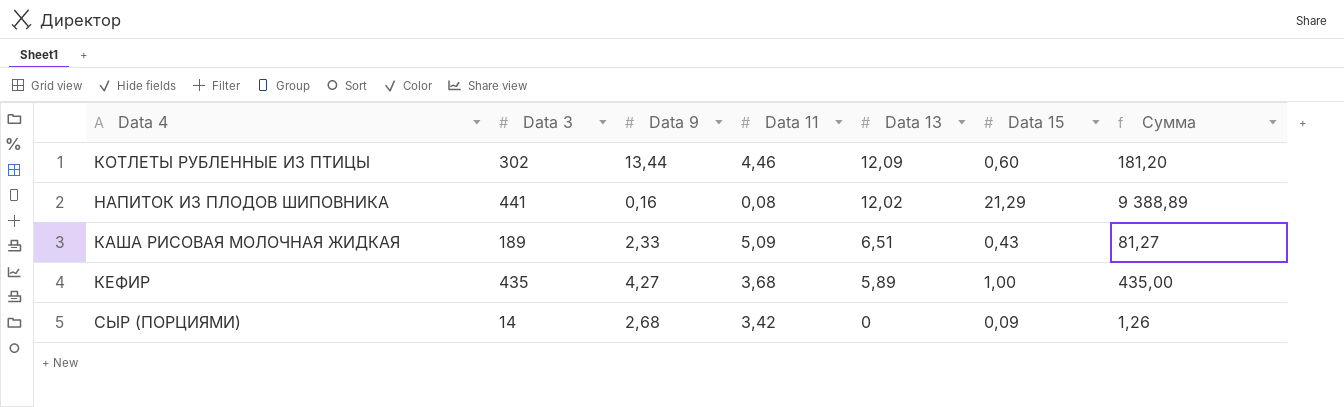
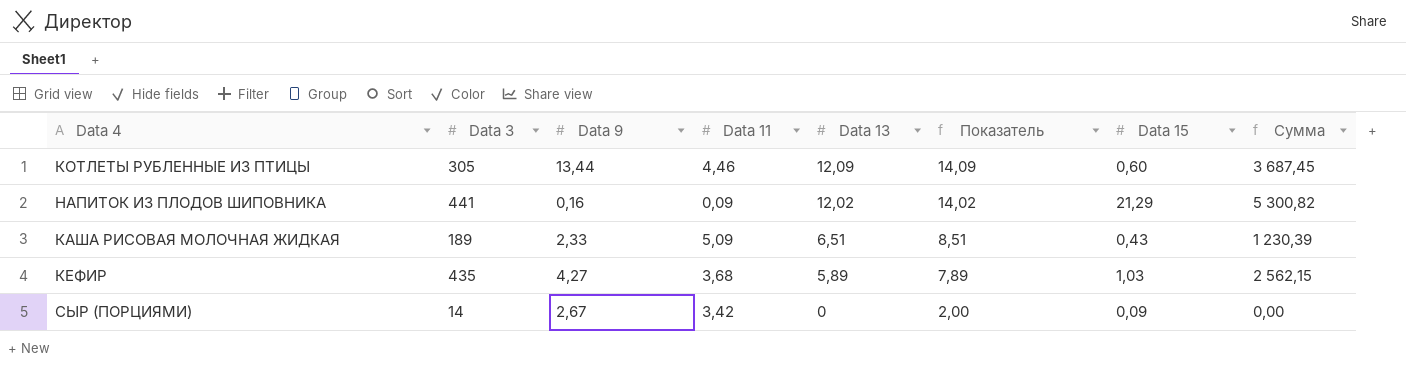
column Показатель | formula: none -> [Data 13] + 2
column Сумма | formula: [Data 3] * [Data 15] -> [Data 3] * [Data 13]
КОТЛЕТЫ РУБЛЕННЫЕ ИЗ ПТИЦЫ | Data 3: 302 -> 305
НАПИТОК ИЗ ПЛОДОВ ШИПОВНИКА | Data 11: 0,08 -> 0,09
КЕФИР | Data 15: 1,00 -> 1,03
СЫР (ПОРЦИЯМИ) | Data 9: 2,68 -> 2,67

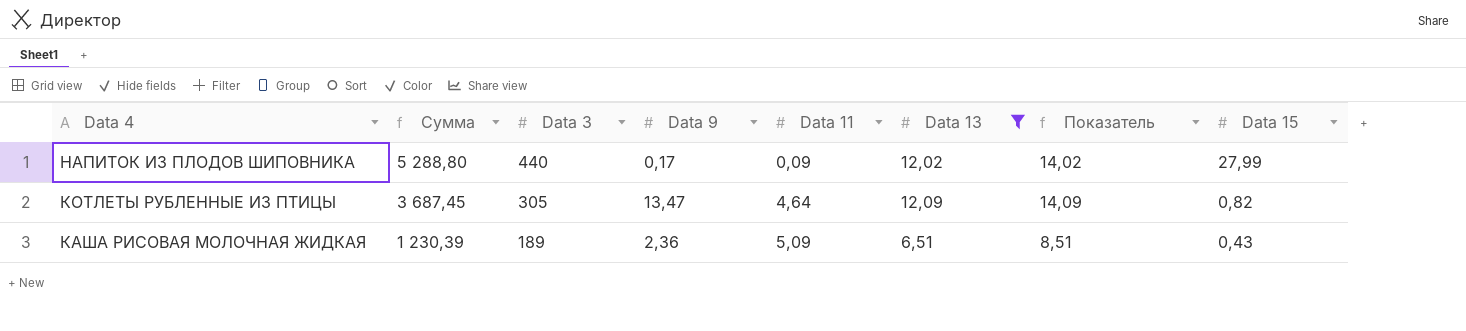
filter: none -> Data 13 >= 6,51
row order: Data 13 descending -> Data 4 descending
column Сумма | position: 8 -> 2
НАПИТОК ИЗ ПЛОДОВ ШИПОВНИКА | Сумма: 5 300,82 -> 5 288,80
НАПИТОК ИЗ ПЛОДОВ ШИПОВНИКА | Data 3: 441 -> 440
НАПИТОК ИЗ ПЛОДОВ ШИПОВНИКА | Data 9: 0,16 -> 0,17
НАПИТОК ИЗ ПЛОДОВ ШИПОВНИКА | Data 15: 21,29 -> 27,99
КОТЛЕТЫ РУБЛЕННЫЕ ИЗ ПТИЦЫ | Data 9: 13,44 -> 13,47
КОТЛЕТЫ РУБЛЕННЫЕ ИЗ ПТИЦЫ | Data 11: 4,46 -> 4,64
КОТЛЕТЫ РУБЛЕННЫЕ ИЗ ПТИЦЫ | Data 15: 0,60 -> 0,82
КАША РИСОВАЯ МОЛОЧНАЯ ЖИДКАЯ | Data 9: 2,33 -> 2,36

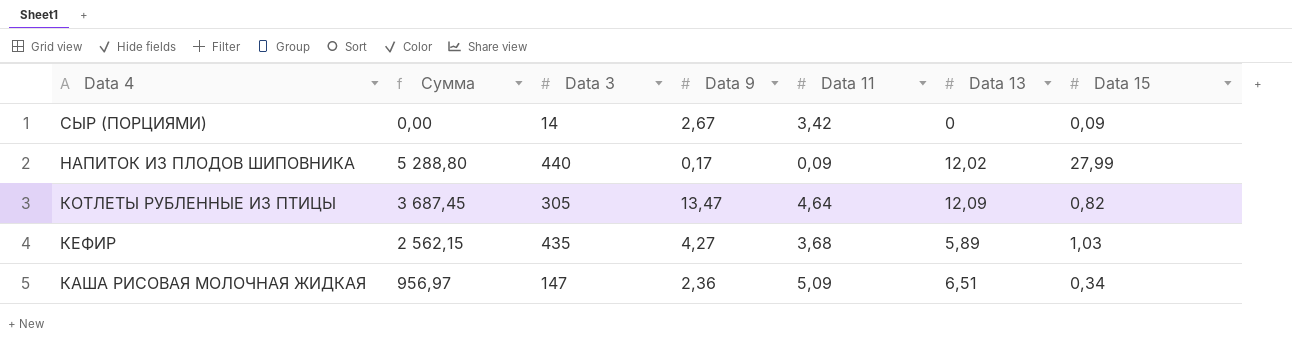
filter: Data 13 >= 6,51 -> none
column Показатель | formula: [Data 13] + 2 -> none
КАША РИСОВАЯ МОЛОЧНАЯ ЖИДКАЯ | Сумма: 1 230,39 -> 956,97
КАША РИСОВАЯ МОЛОЧНАЯ ЖИДКАЯ | Data 3: 189 -> 147
КАША РИСОВАЯ МОЛОЧНАЯ ЖИДКАЯ | Data 15: 0,43 -> 0,34

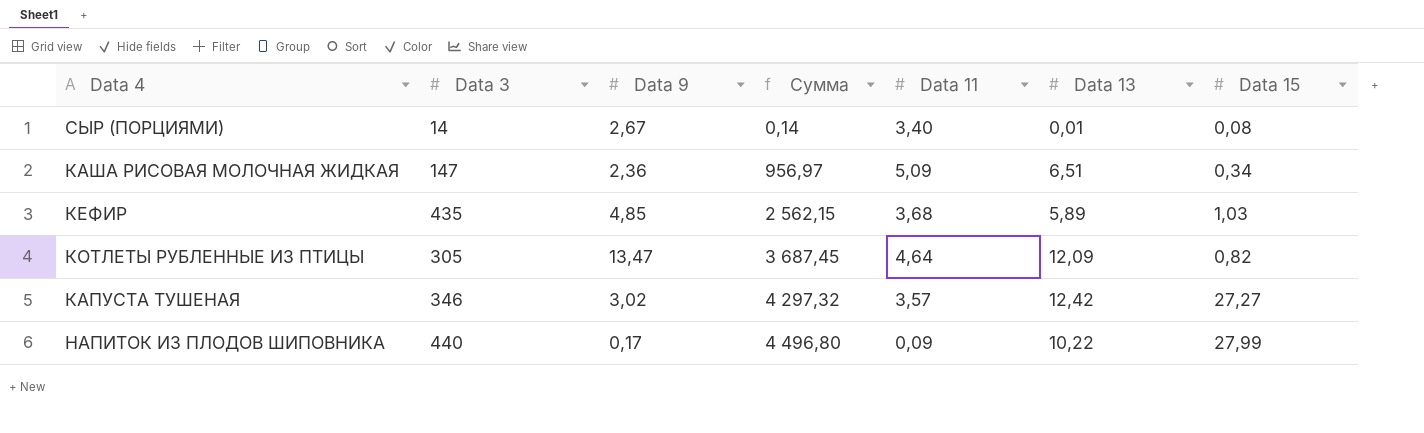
row order: Data 4 descending -> Сумма ascending
column Сумма | position: 2 -> 4
СЫР (ПОРЦИЯМИ) | Сумма: 0,00 -> 0,14
СЫР (ПОРЦИЯМИ) | Data 11: 3,42 -> 3,40
СЫР (ПОРЦИЯМИ) | Data 13: 0 -> 0,01
СЫР (ПОРЦИЯМИ) | Data 15: 0,09 -> 0,08
КЕФИР | Data 9: 4,27 -> 4,85
row КАПУСТА ТУШЕНАЯ: none -> 346 | 3,02 | 4 297,32 | 3,57 | 12,42 | 27,27
НАПИТОК ИЗ ПЛОДОВ ШИПОВНИКА | Сумма: 5 288,80 -> 4 496,80
НАПИТОК ИЗ ПЛОДОВ ШИПОВНИКА | Data 13: 12,02 -> 10,22

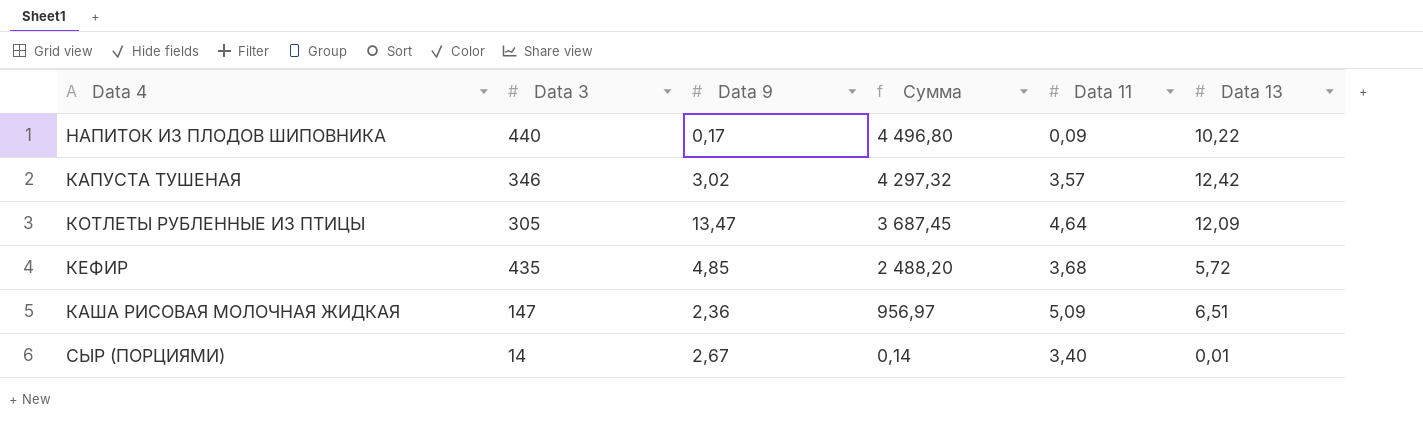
row order: Сумма ascending -> Сумма descending
column Data 15 | position: 7 -> none
КЕФИР | Сумма: 2 562,15 -> 2 488,20
КЕФИР | Data 13: 5,89 -> 5,72

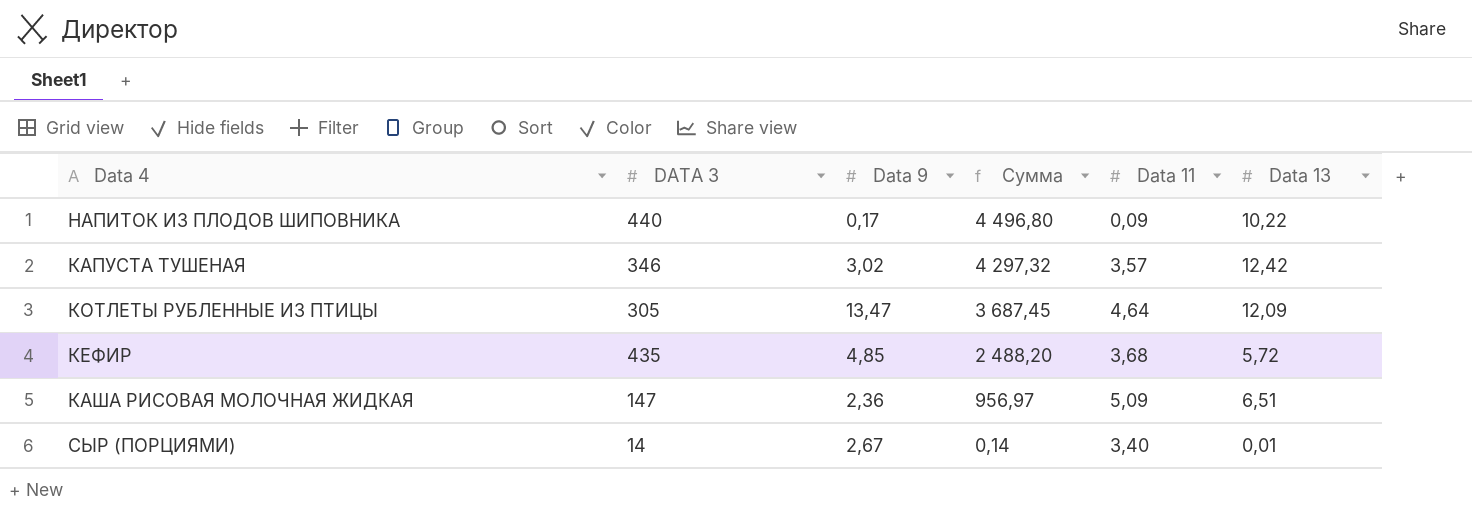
column name: Data 3 -> DATA 3

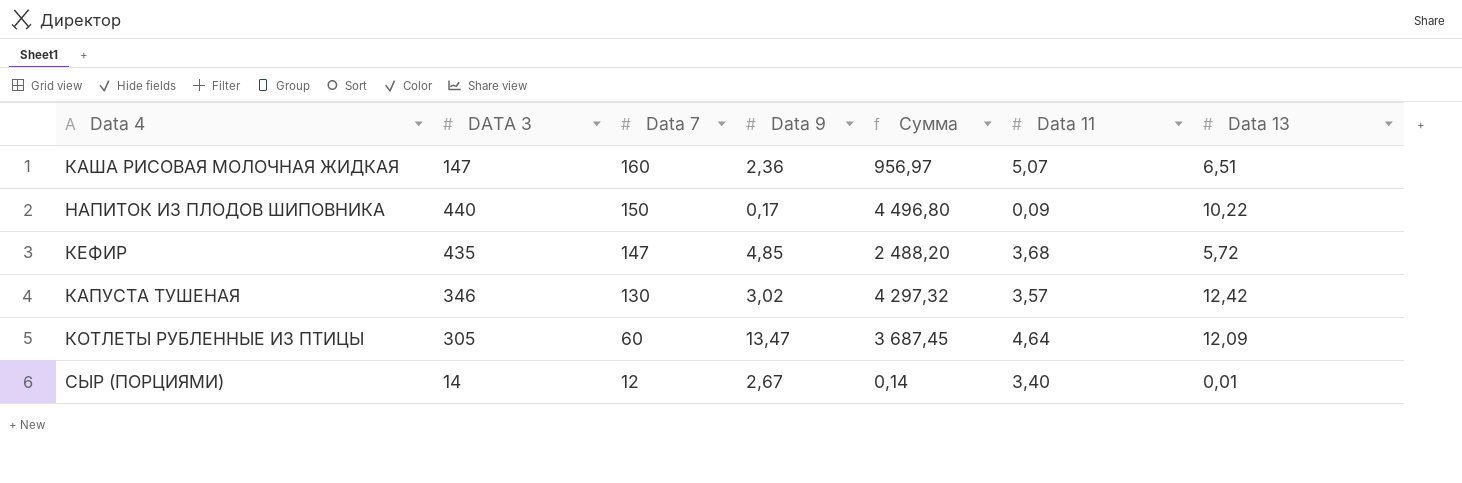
row order: Сумма descending -> Data 7 descending
column Data 7 | position: none -> 3
КАША РИСОВАЯ МОЛОЧНАЯ ЖИДКАЯ | Data 11: 5,09 -> 5,07

